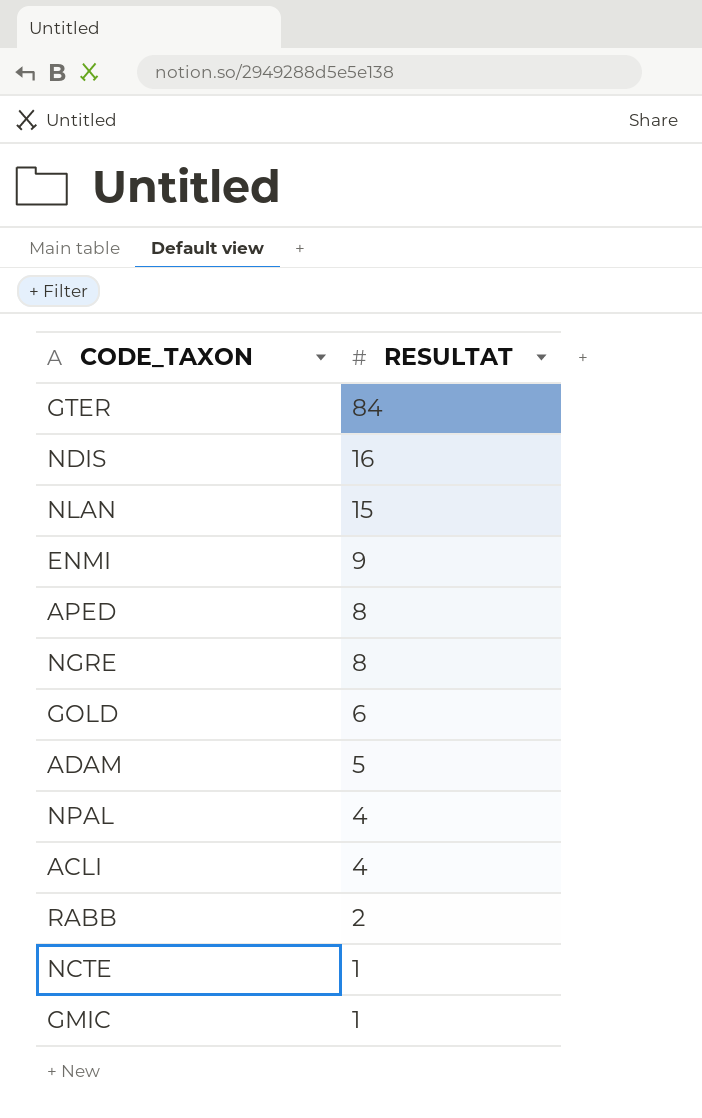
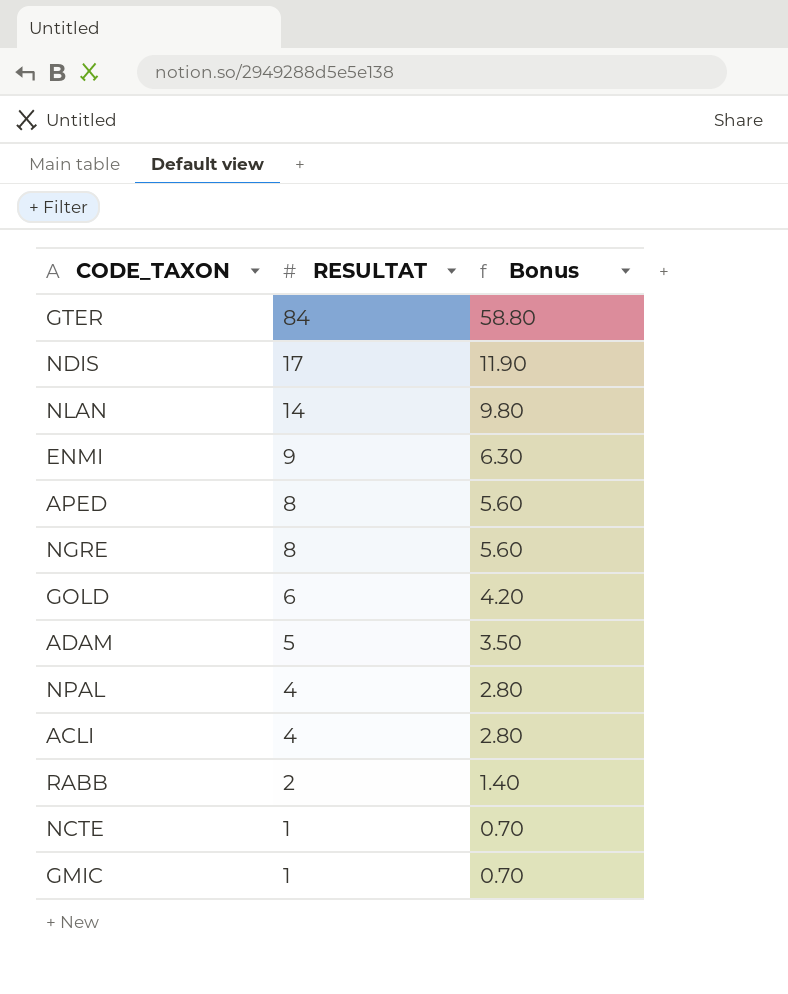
column Bonus | formula: none -> [RESULTAT] * 0.7
NDIS | RESULTAT: 16 -> 17
NLAN | RESULTAT: 15 -> 14

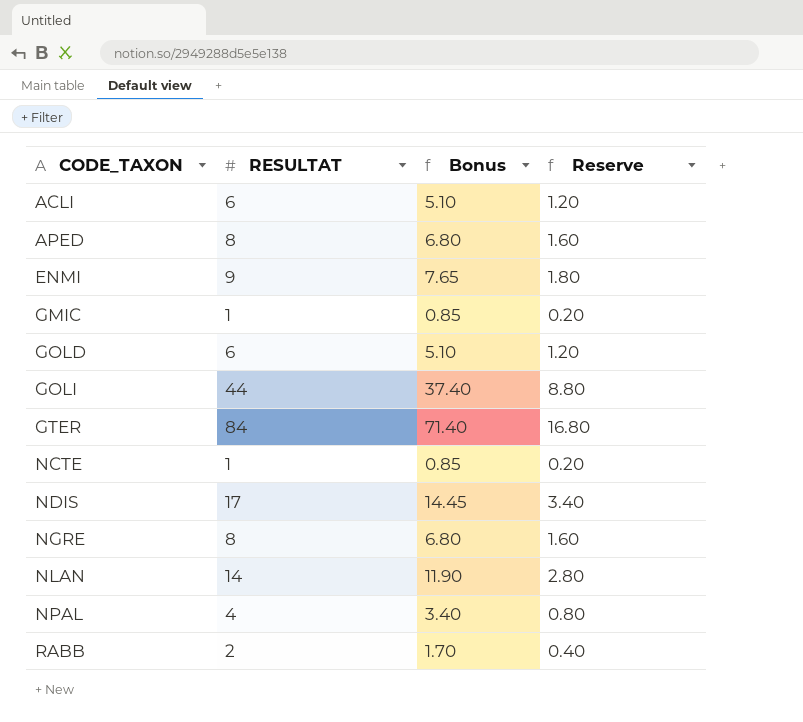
row order: RESULTAT descending -> CODE_TAXON ascending
column Bonus | formula: [RESULTAT] * 0.7 -> [RESULTAT] * 0.85
column Reserve | formula: none -> [RESULTAT] * 0.2
row ADAM: 5 | 3.50 -> none
ACLI | RESULTAT: 4 -> 6
row GOLI: none -> 44 | 37.40 | 8.80

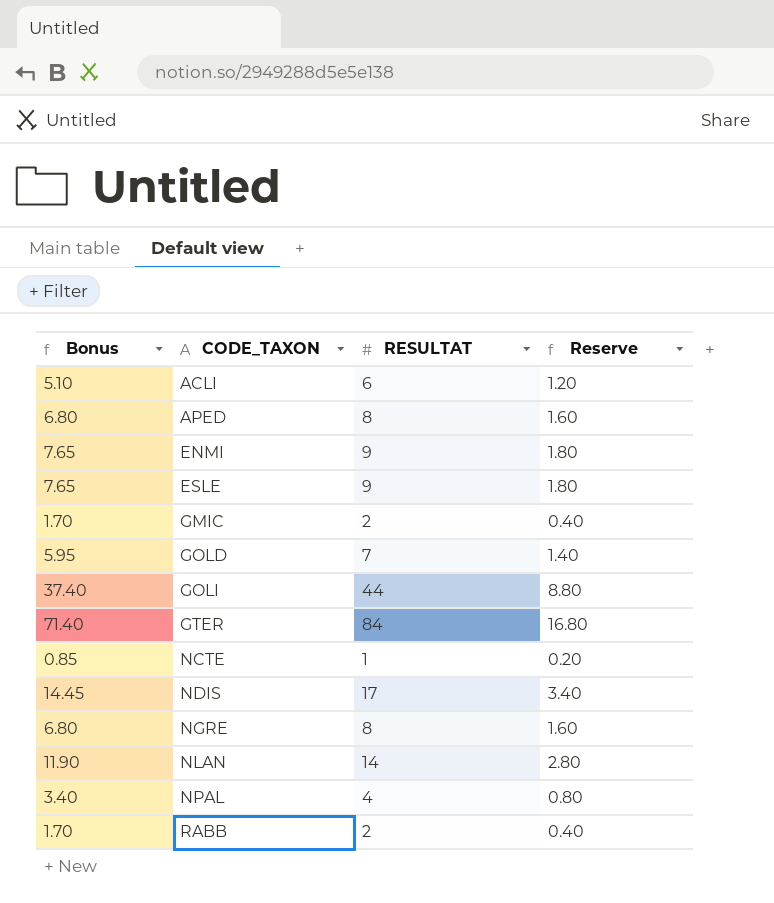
column Bonus | position: 3 -> 1
row ESLE: none -> 7.65 | 9 | 1.80
GMIC | Bonus: 0.85 -> 1.70
GMIC | RESULTAT: 1 -> 2
GMIC | Reserve: 0.20 -> 0.40
GOLD | Bonus: 5.10 -> 5.95
GOLD | RESULTAT: 6 -> 7
GOLD | Reserve: 1.20 -> 1.40

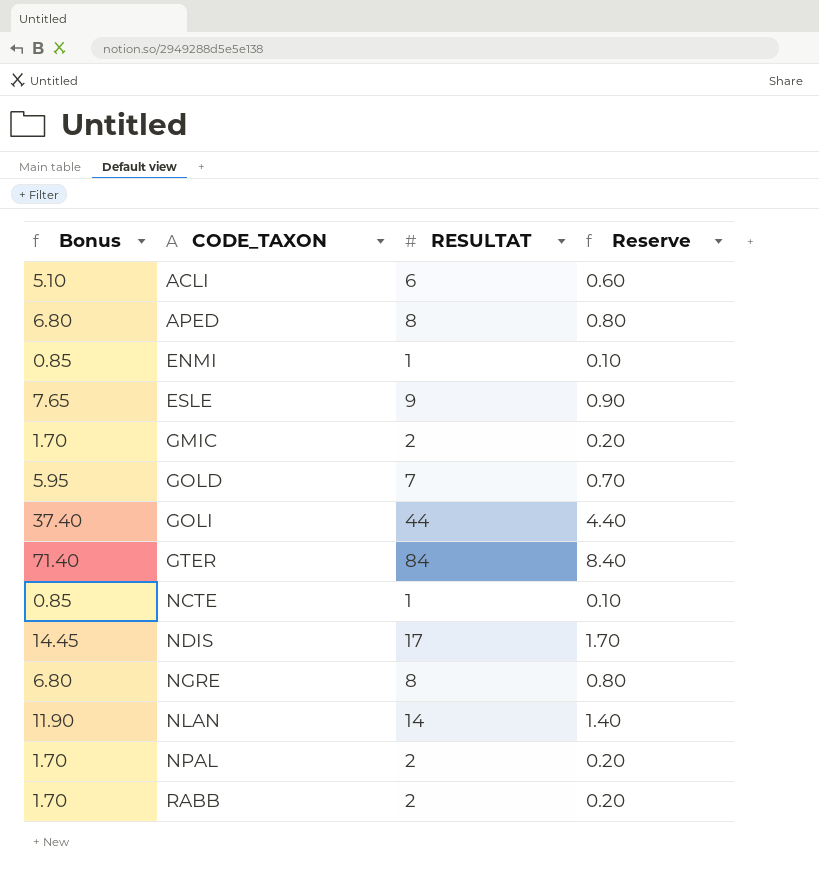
column Reserve | formula: [RESULTAT] * 0.2 -> [RESULTAT] * 0.1
ENMI | Bonus: 7.65 -> 0.85
ENMI | RESULTAT: 9 -> 1
NPAL | Bonus: 3.40 -> 1.70
NPAL | RESULTAT: 4 -> 2

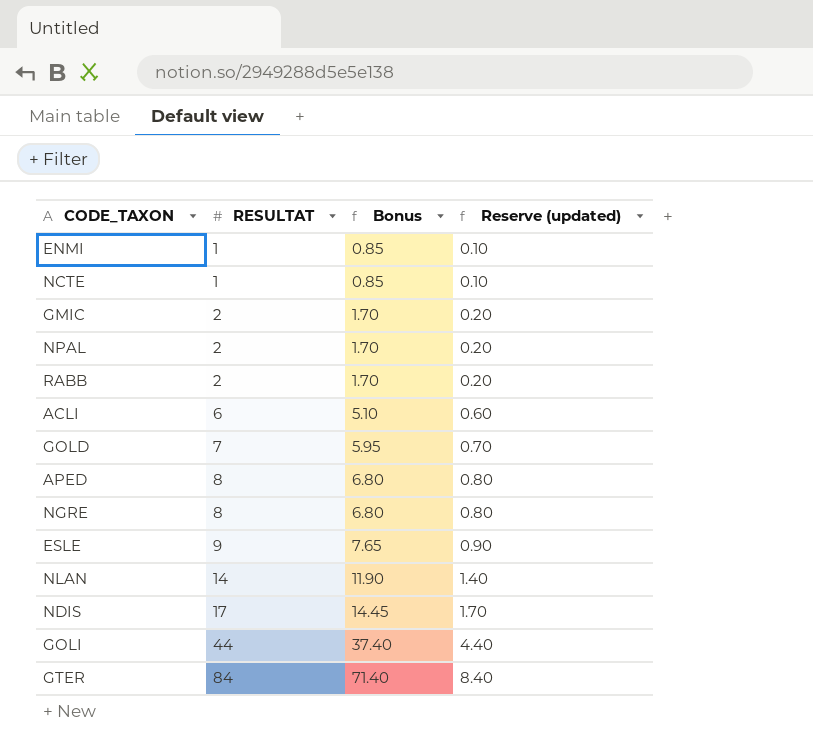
row order: CODE_TAXON ascending -> RESULTAT ascending
column Bonus | position: 1 -> 3
column name: Reserve -> Reserve (updated)

